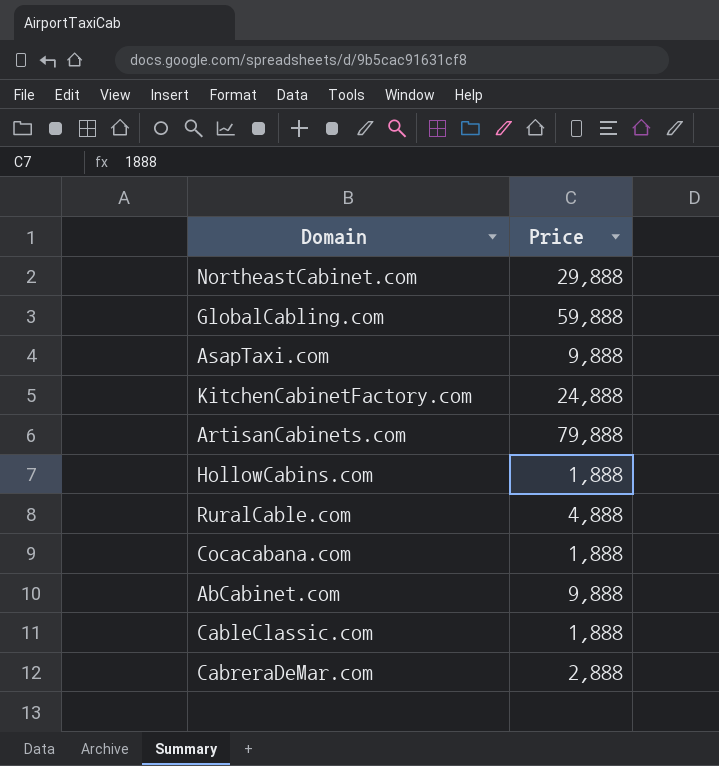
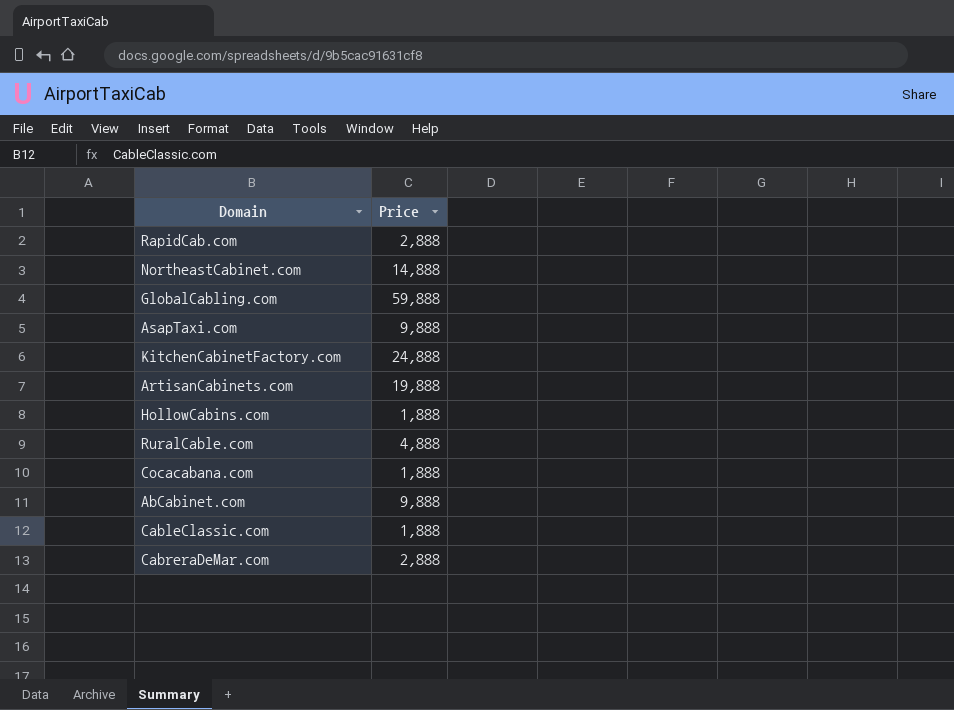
row RapidCab.com: none -> 2,888
NortheastCabinet.com | Price: 29,888 -> 14,888
ArtisanCabinets.com | Price: 79,888 -> 19,888

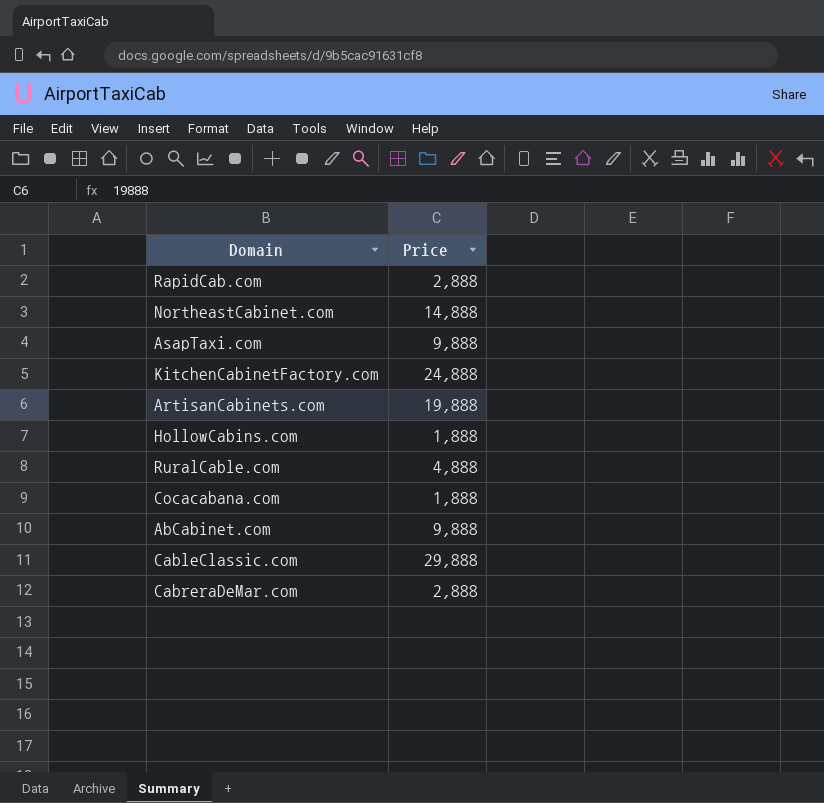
row GlobalCabling.com: 59,888 -> none
CableClassic.com | Price: 1,888 -> 29,888

